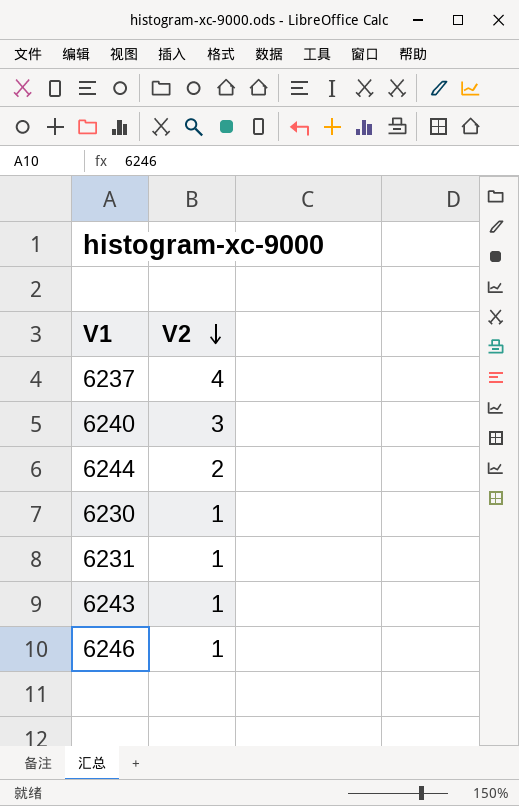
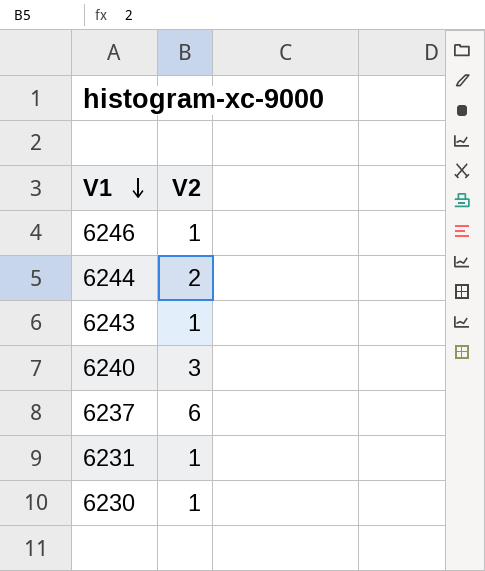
row order: V2 descending -> V1 descending
6237 | V2: 4 -> 6

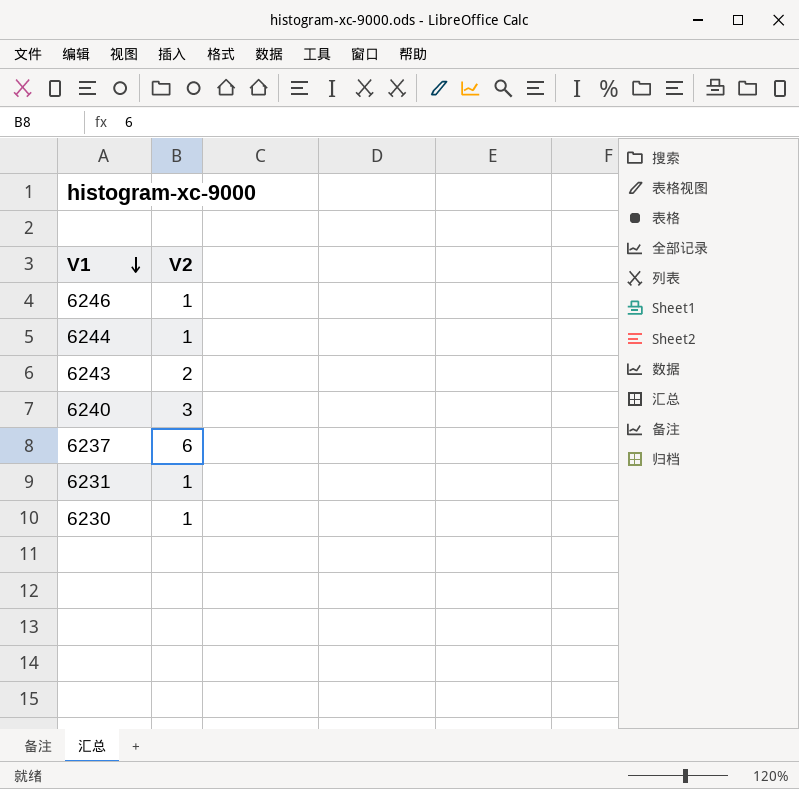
6244 | V2: 2 -> 1
6243 | V2: 1 -> 2

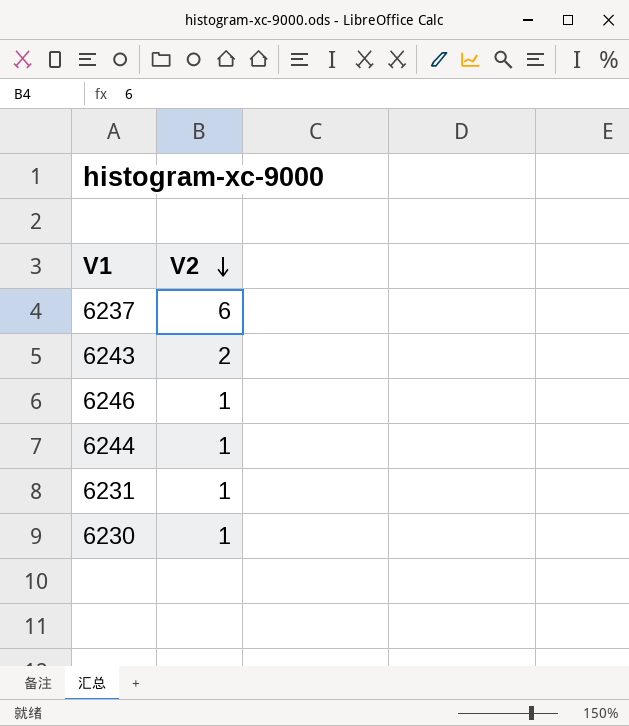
row order: V1 descending -> V2 descending
row 6240: 3 -> none

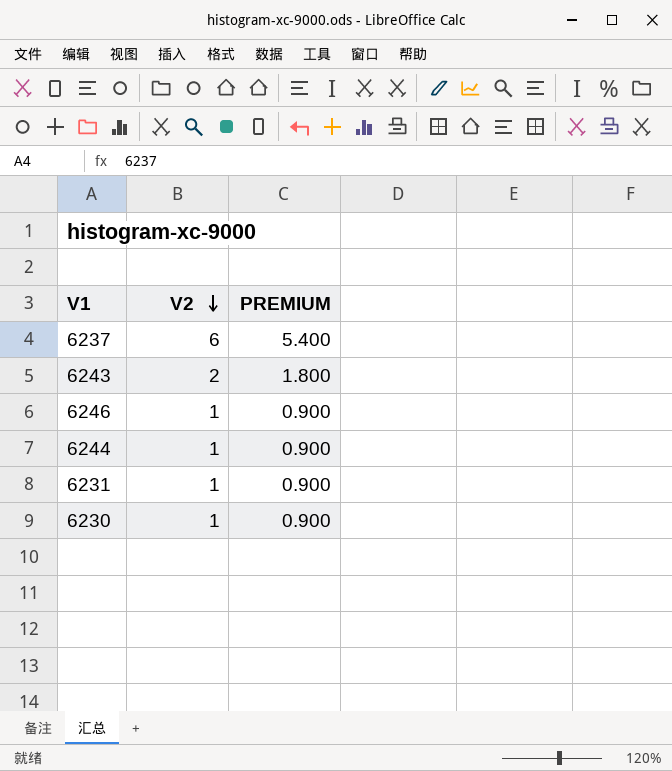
column PREMIUM | formula: none -> [V2] * 0.9

